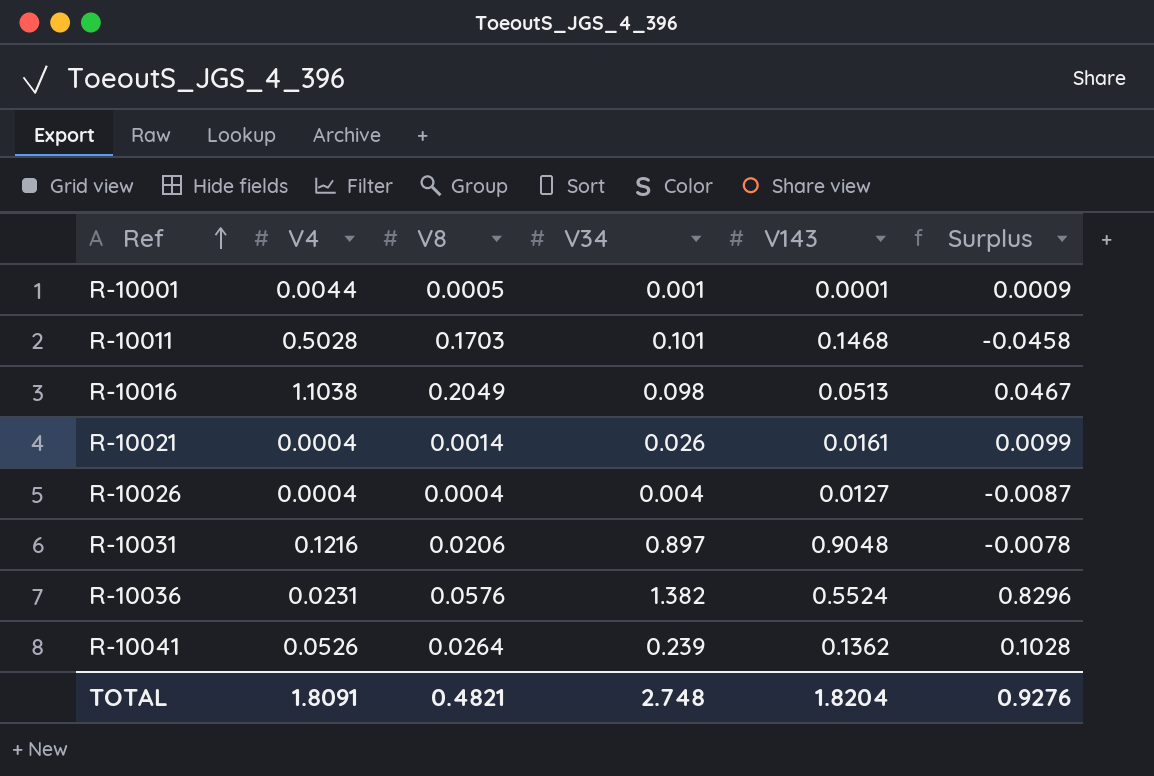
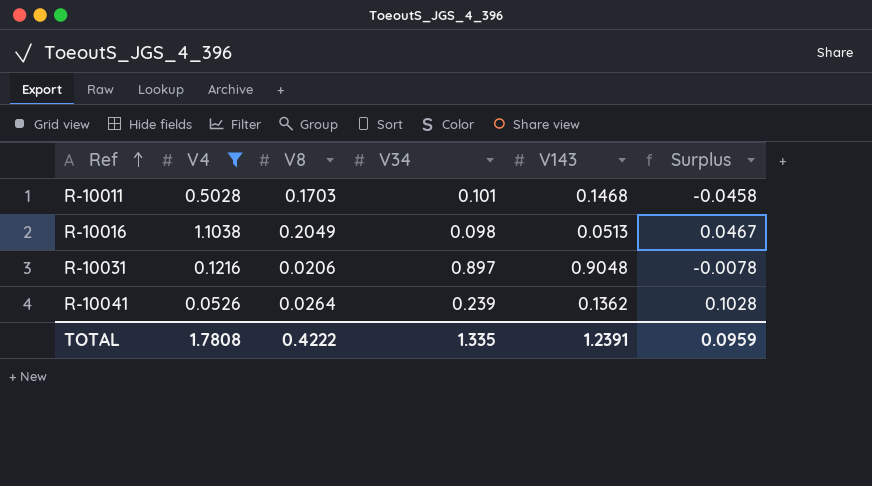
filter: none -> V4 >= 0.0526
TOTAL | V4: 1.8091 -> 1.7808
TOTAL | V8: 0.4821 -> 0.4222
TOTAL | V34: 2.748 -> 1.335
TOTAL | V143: 1.8204 -> 1.2391
TOTAL | Surplus: 0.9276 -> 0.0959

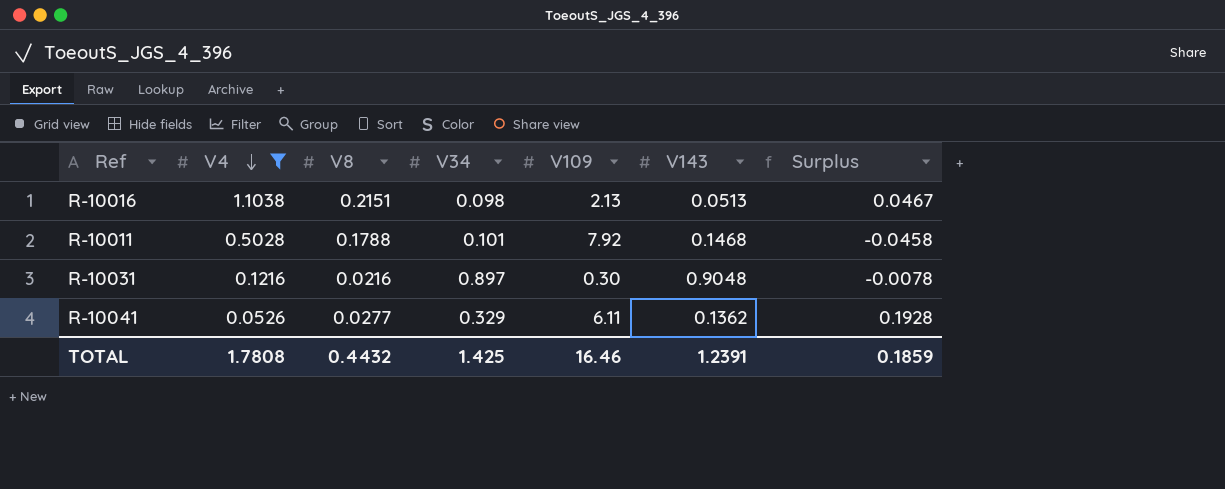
row order: Ref ascending -> V4 descending
column V109 | position: none -> 5
R-10016 | V8: 0.2049 -> 0.2151
R-10011 | V8: 0.1703 -> 0.1788
R-10031 | V8: 0.0206 -> 0.0216
R-10041 | V8: 0.0264 -> 0.0277
R-10041 | V34: 0.239 -> 0.329
R-10041 | Surplus: 0.1028 -> 0.1928
TOTAL | V8: 0.4222 -> 0.4432
TOTAL | V34: 1.335 -> 1.425
TOTAL | Surplus: 0.0959 -> 0.1859

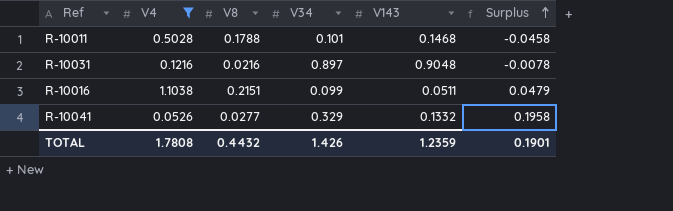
row order: V4 descending -> Surplus ascending
column V109 | position: 5 -> none
R-10016 | V34: 0.098 -> 0.099
R-10016 | V143: 0.0513 -> 0.0511
R-10016 | Surplus: 0.0467 -> 0.0479
R-10041 | V143: 0.1362 -> 0.1332
R-10041 | Surplus: 0.1928 -> 0.1958
TOTAL | V34: 1.425 -> 1.426
TOTAL | V143: 1.2391 -> 1.2359
TOTAL | Surplus: 0.1859 -> 0.1901

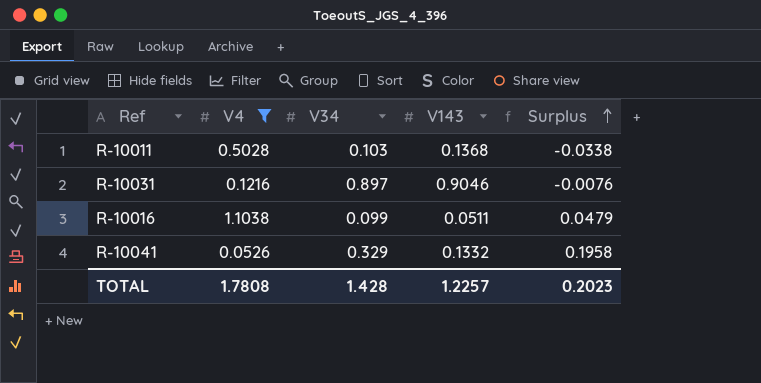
column V8 | position: 3 -> none
R-10011 | V34: 0.101 -> 0.103
R-10011 | V143: 0.1468 -> 0.1368
R-10011 | Surplus: -0.0458 -> -0.0338
R-10031 | V143: 0.9048 -> 0.9046
R-10031 | Surplus: -0.0078 -> -0.0076
TOTAL | V34: 1.426 -> 1.428
TOTAL | V143: 1.2359 -> 1.2257
TOTAL | Surplus: 0.1901 -> 0.2023

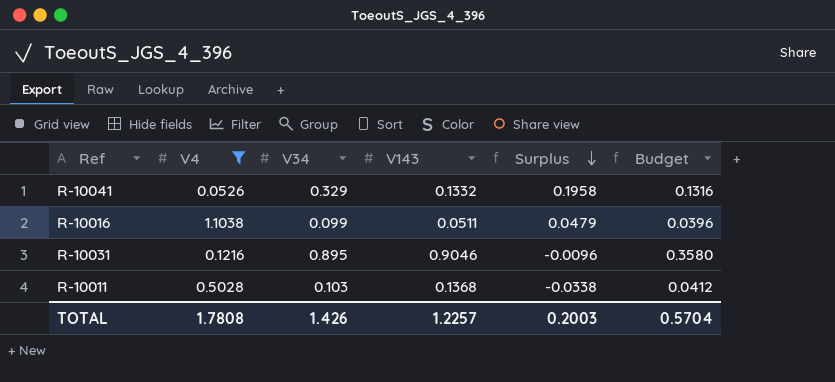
row order: Surplus ascending -> Surplus descending
column Budget | formula: none -> [V34] * 0.4
R-10031 | V34: 0.897 -> 0.895
R-10031 | Surplus: -0.0076 -> -0.0096
TOTAL | V34: 1.428 -> 1.426
TOTAL | Surplus: 0.2023 -> 0.2003

